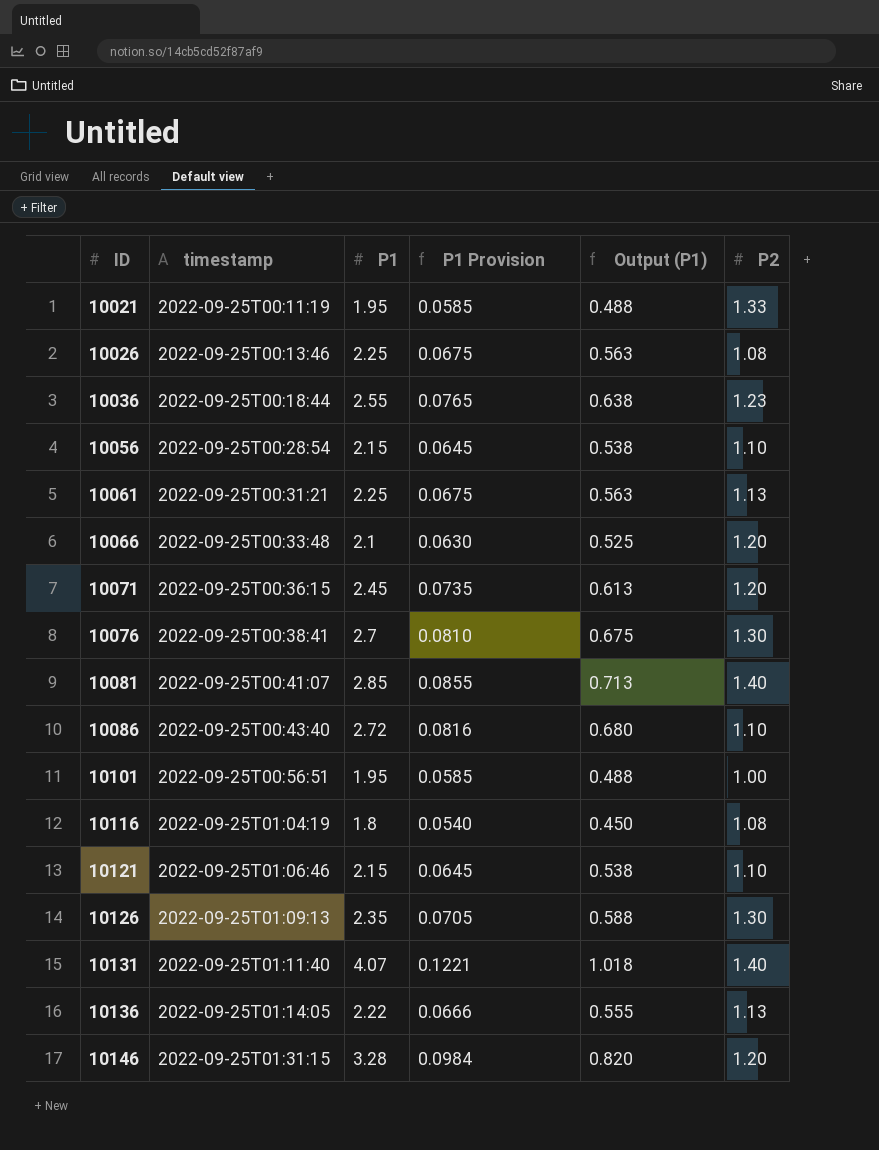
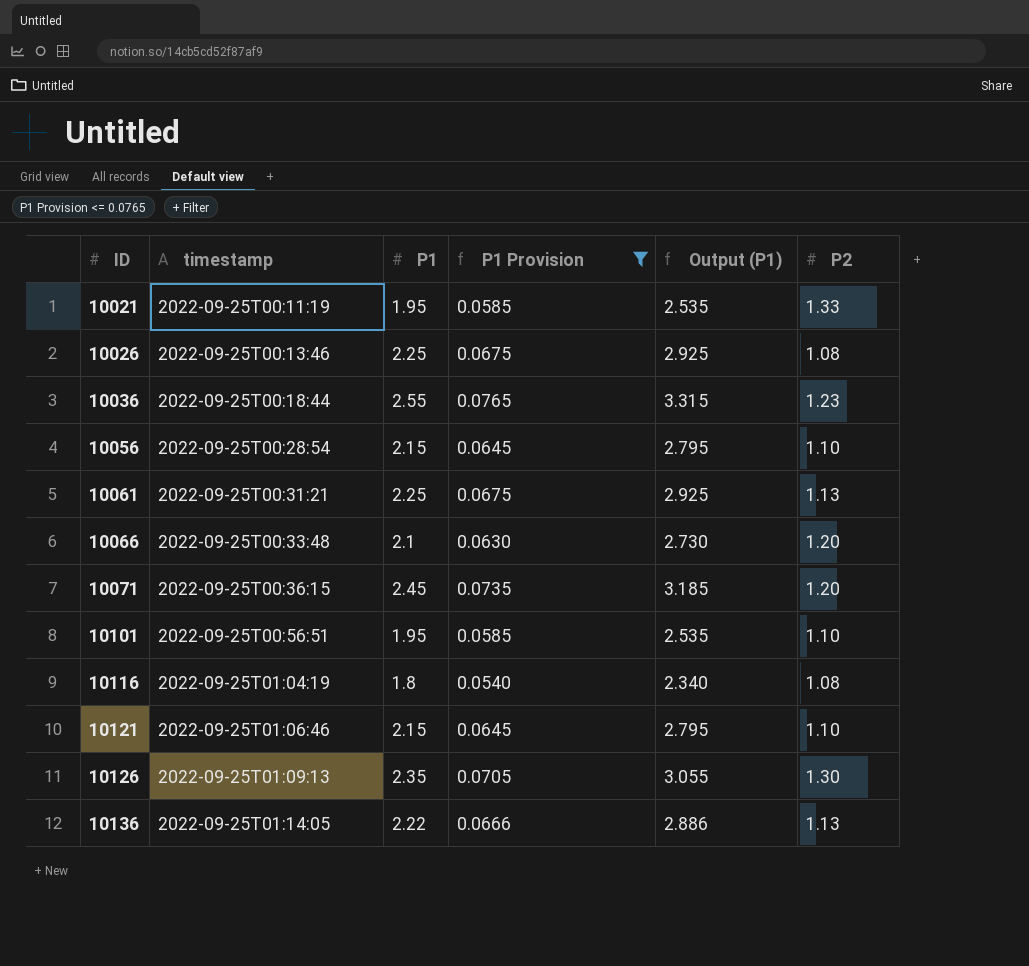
filter: none -> P1 Provision <= 0.0765
column Output (P1) | formula: [P1] * 0.25 -> [P1] * 1.3
10101 | P2: 1.00 -> 1.10

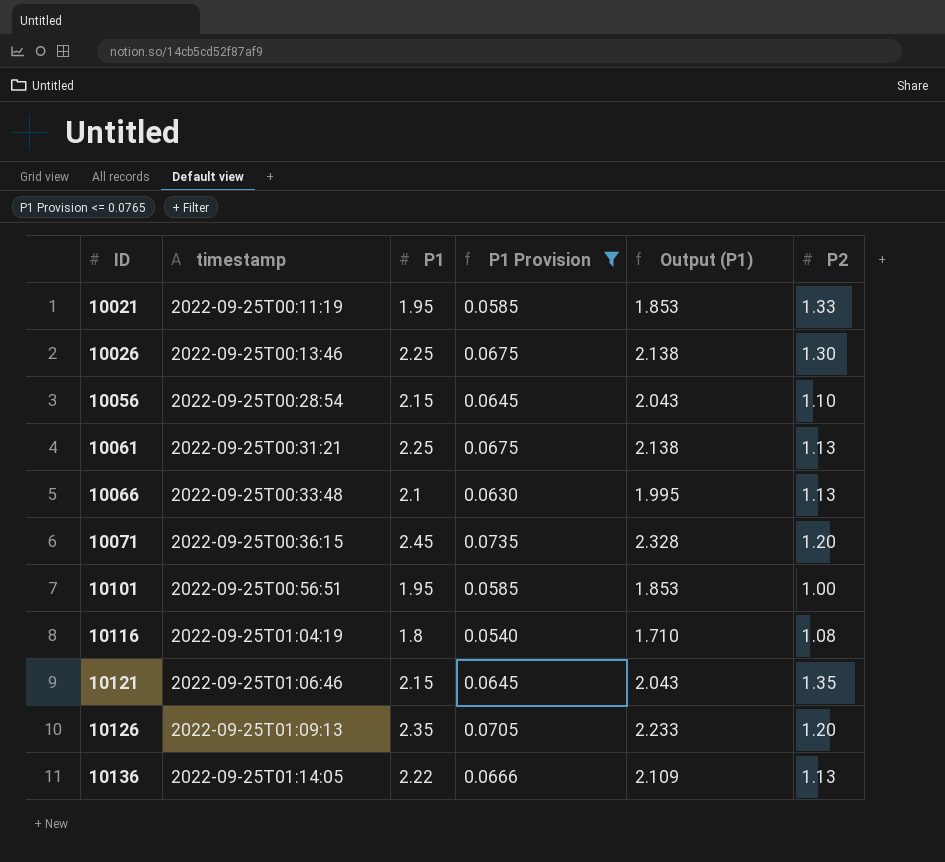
column Output (P1) | formula: [P1] * 1.3 -> [P1] * 0.95
row 10036: 2022-09-25T00:18:44 | 2.55 | 0.0765 | 3.315 | 1.23 -> none
10026 | P2: 1.08 -> 1.30
10066 | P2: 1.20 -> 1.13
10101 | P2: 1.10 -> 1.00
10121 | P2: 1.10 -> 1.35
10126 | P2: 1.30 -> 1.20

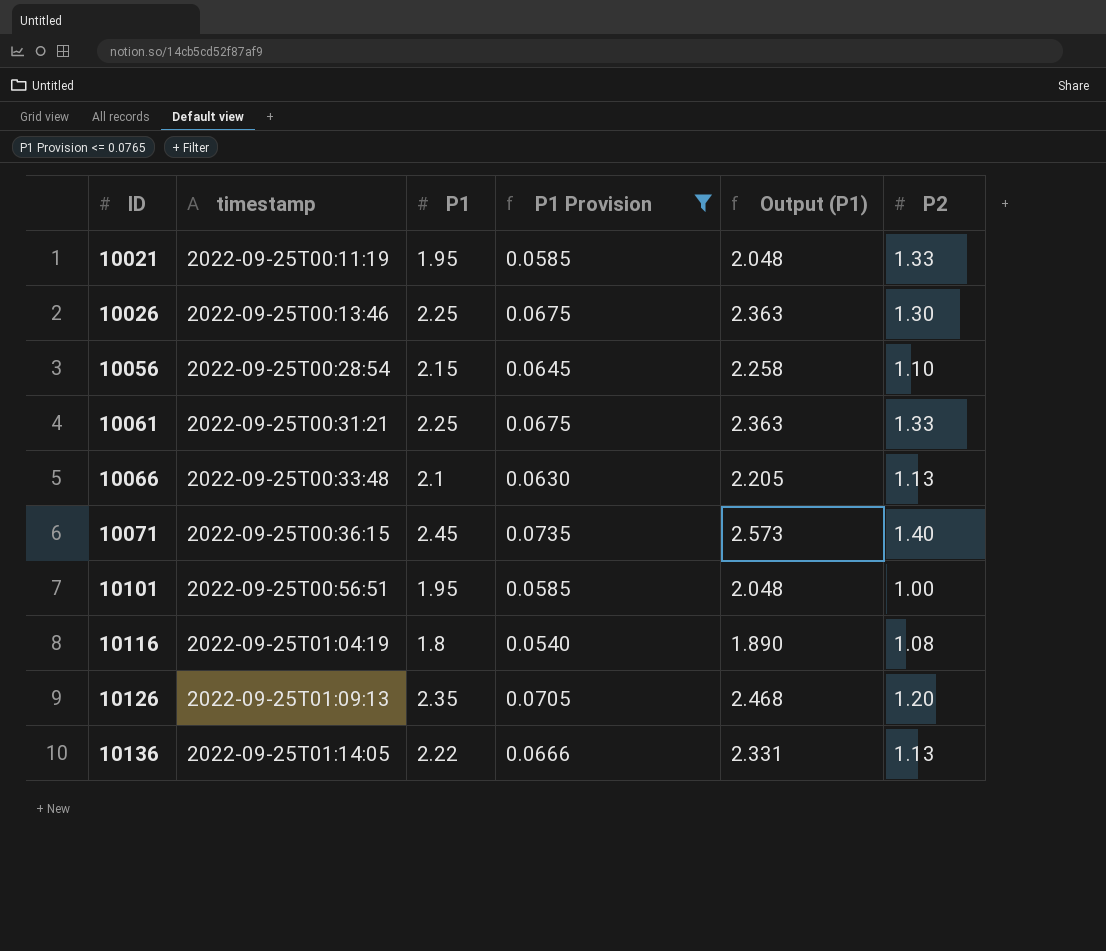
column Output (P1) | formula: [P1] * 0.95 -> [P1] * 1.05
row 10121: 2022-09-25T01:06:46 | 2.15 | 0.0645 | 2.043 | 1.35 -> none
10061 | P2: 1.13 -> 1.33
10071 | P2: 1.20 -> 1.40

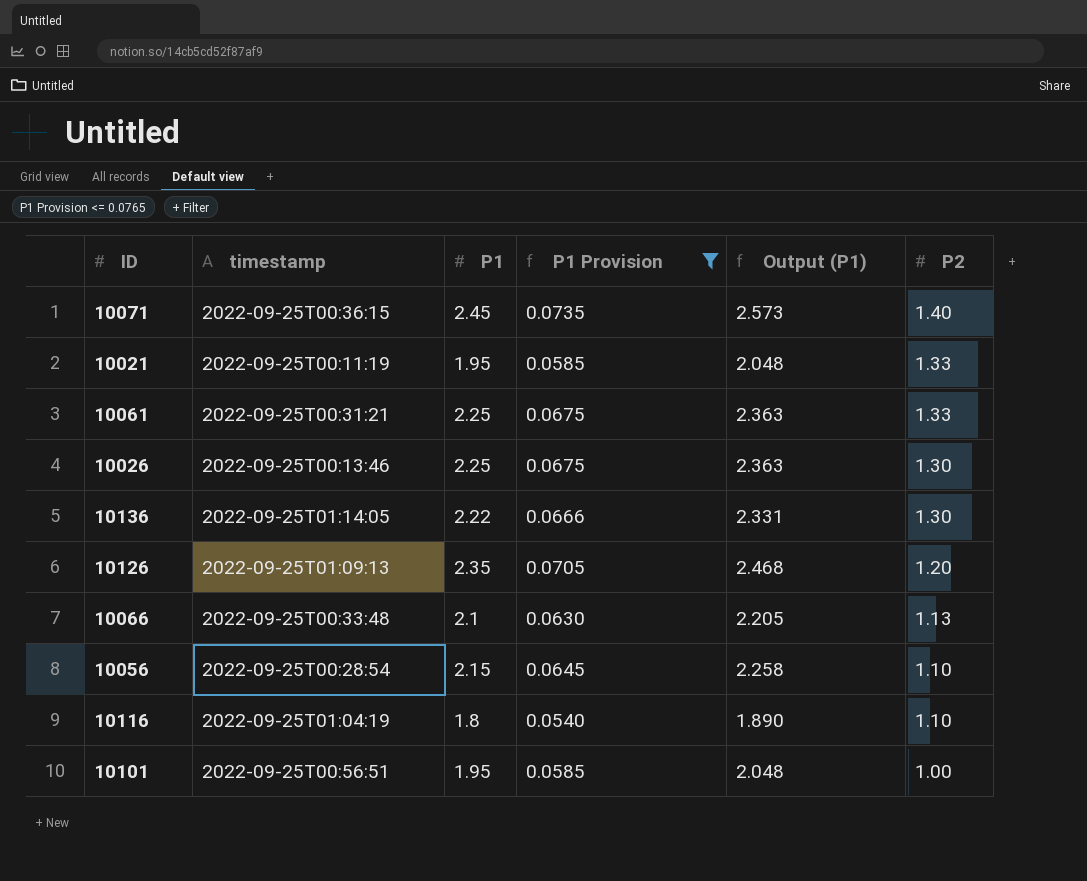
row order: ID ascending -> P2 descending
10136 | P2: 1.13 -> 1.30
10116 | P2: 1.08 -> 1.10

